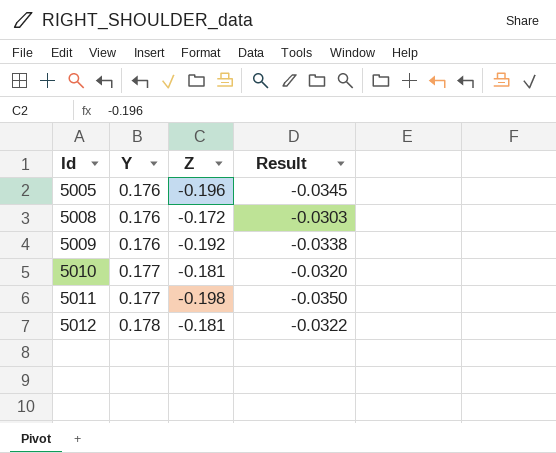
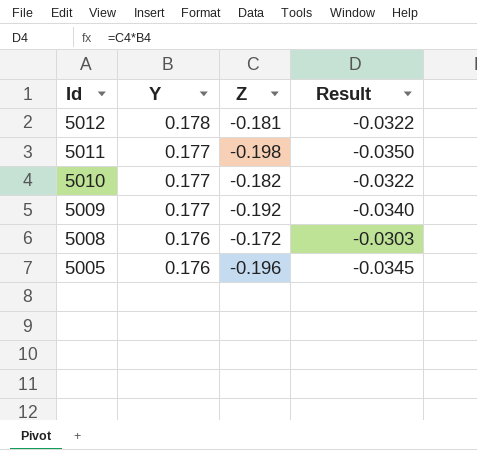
row order: Id ascending -> Id descending
5010 | Z: -0.181 -> -0.182
5010 | Result: -0.0320 -> -0.0322
5009 | Y: 0.176 -> 0.177
5009 | Result: -0.0338 -> -0.0340

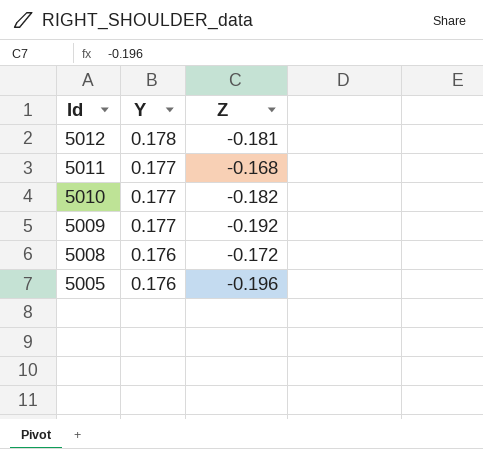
column Result | formula: [Y] * [Z] -> none
5011 | Z: -0.198 -> -0.168

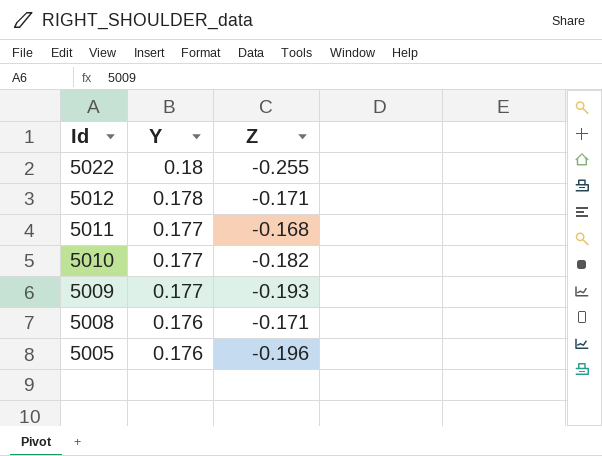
row 5022: none -> 0.18 | -0.255
5012 | Z: -0.181 -> -0.171
5009 | Z: -0.192 -> -0.193
5008 | Z: -0.172 -> -0.171

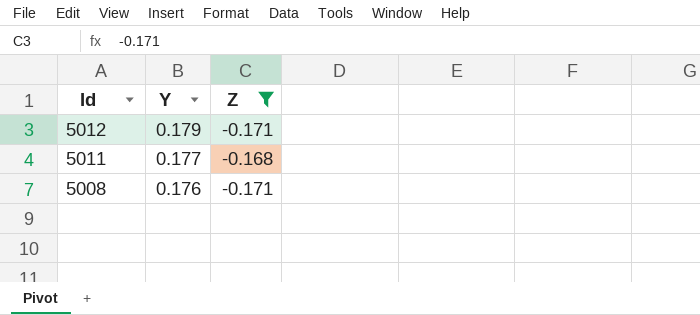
filter: none -> Z >= -0.171
5012 | Y: 0.178 -> 0.179

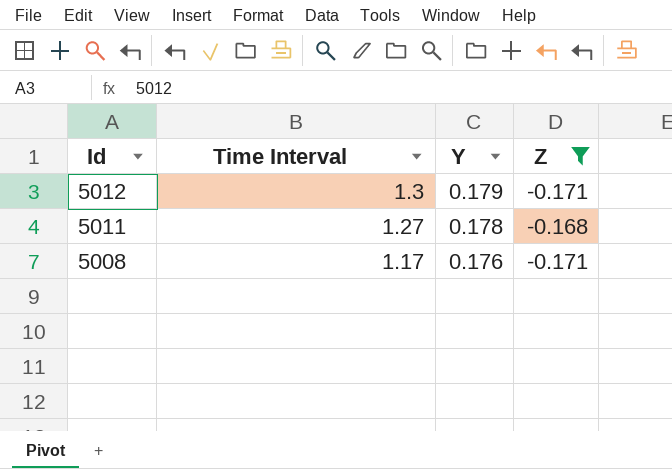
column Time Interval | position: none -> 2
5011 | Y: 0.177 -> 0.178

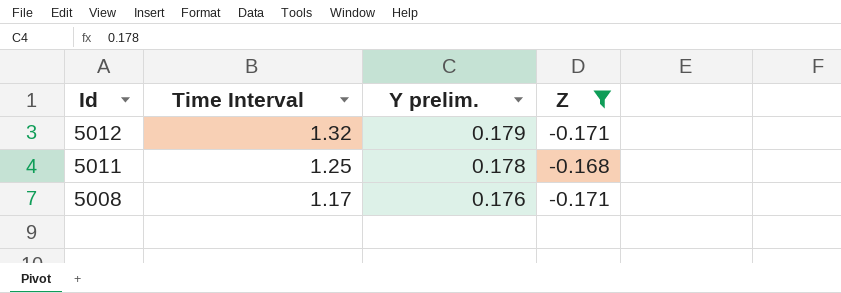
column name: Y -> Y prelim.
5012 | Time Interval: 1.3 -> 1.32
5011 | Time Interval: 1.27 -> 1.25

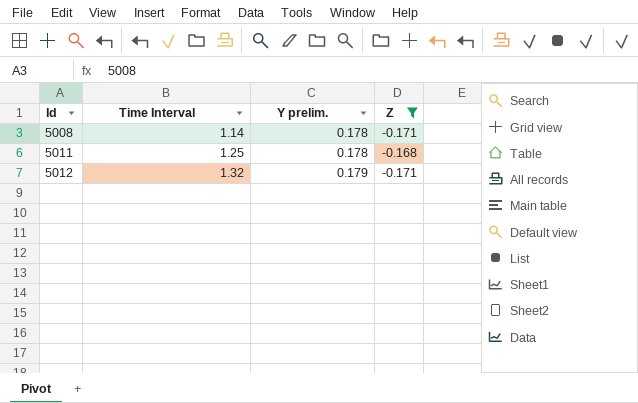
row order: Id descending -> Id ascending
5008 | Time Interval: 1.17 -> 1.14
5008 | Y prelim.: 0.176 -> 0.178

